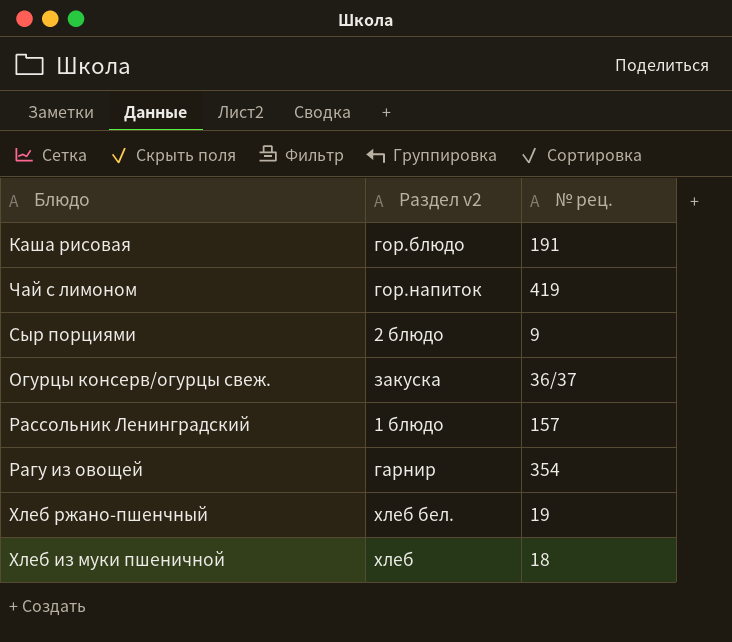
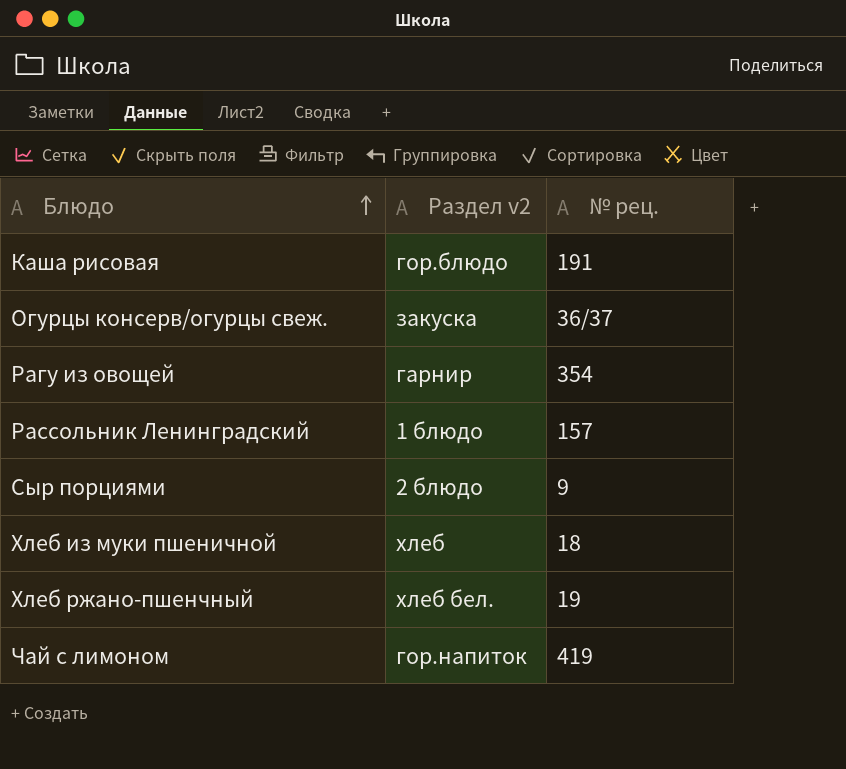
row order: none -> Блюдо ascending

